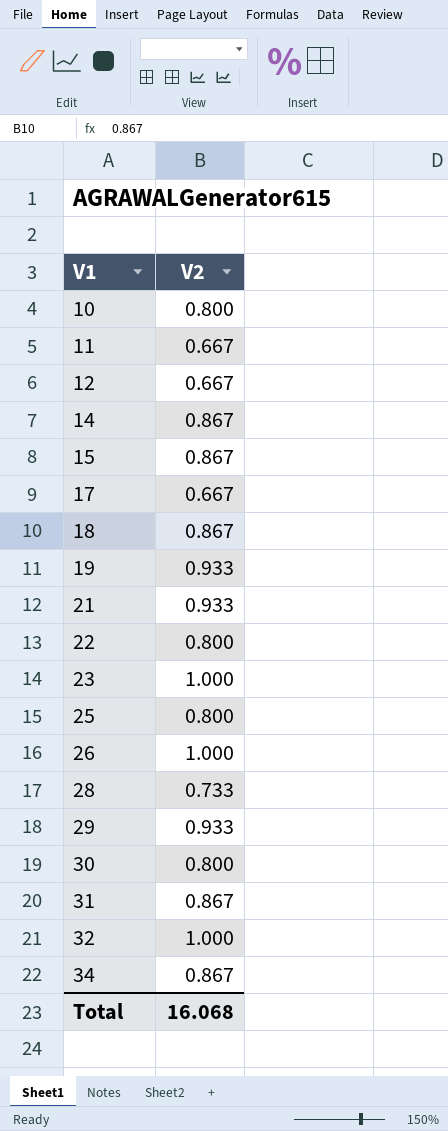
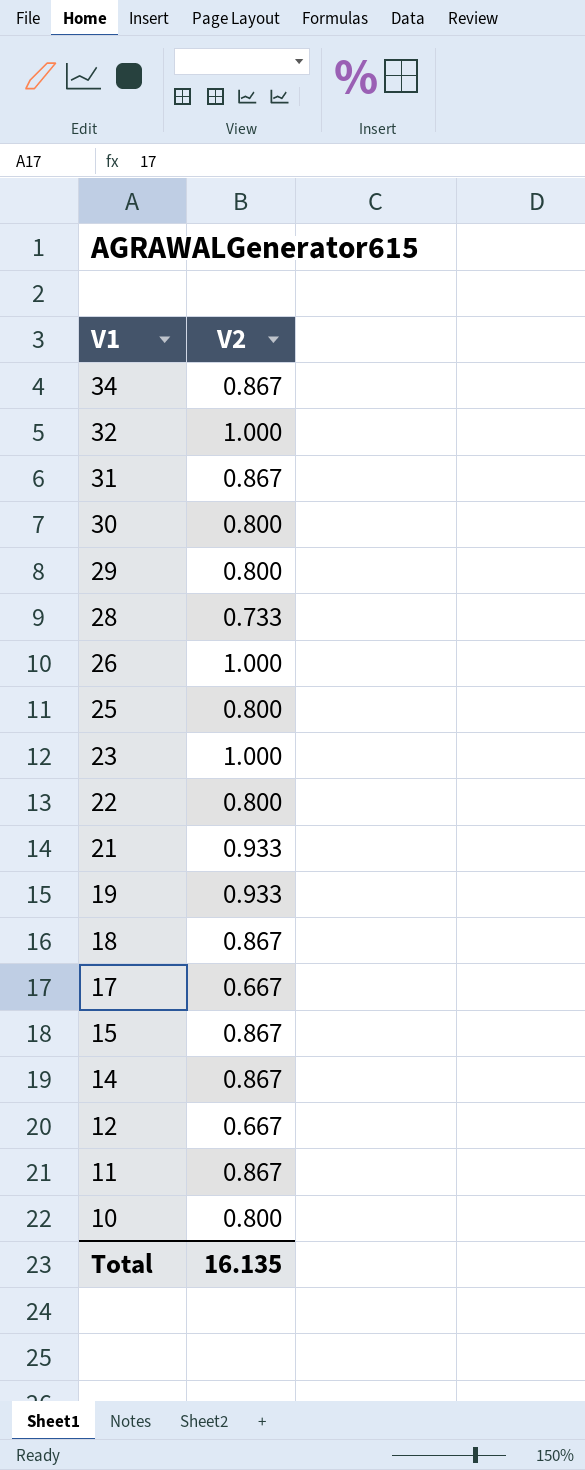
row order: V1 ascending -> V1 descending
29 | V2: 0.933 -> 0.800
11 | V2: 0.667 -> 0.867
Total | V2: 16.068 -> 16.135

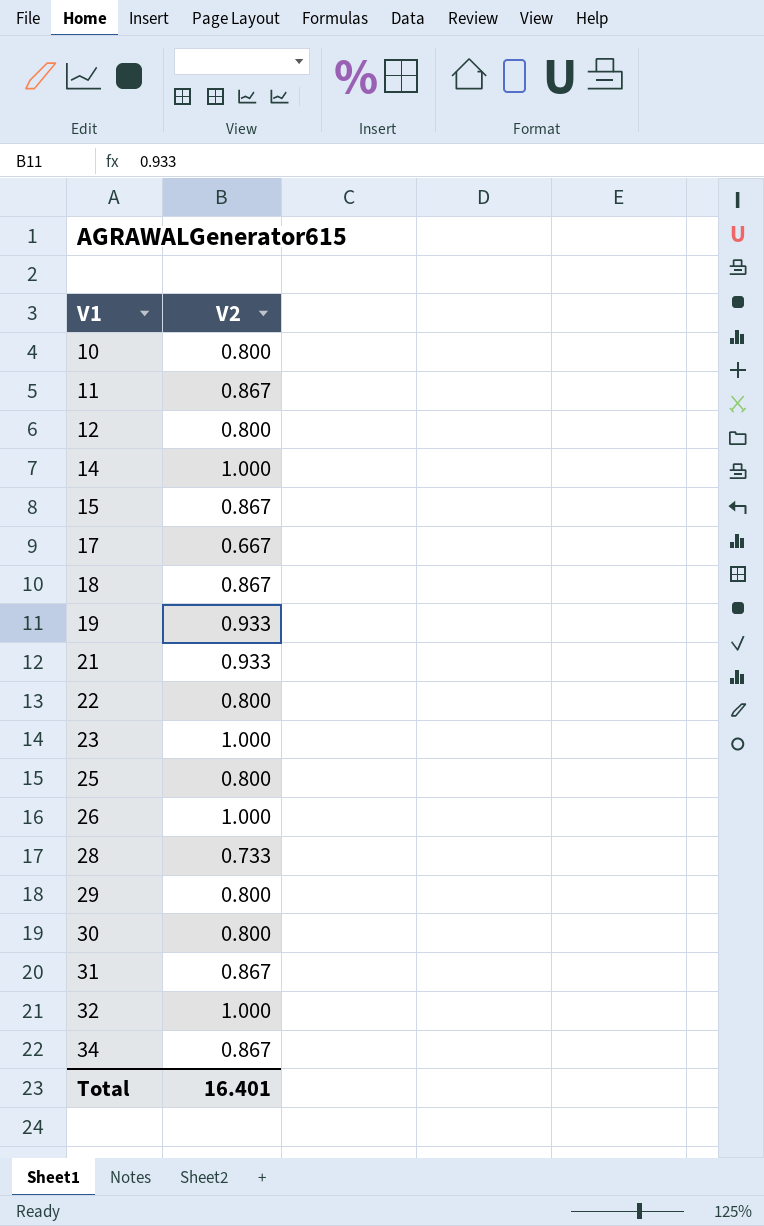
row order: V1 descending -> V1 ascending
12 | V2: 0.667 -> 0.800
14 | V2: 0.867 -> 1.000
Total | V2: 16.135 -> 16.401

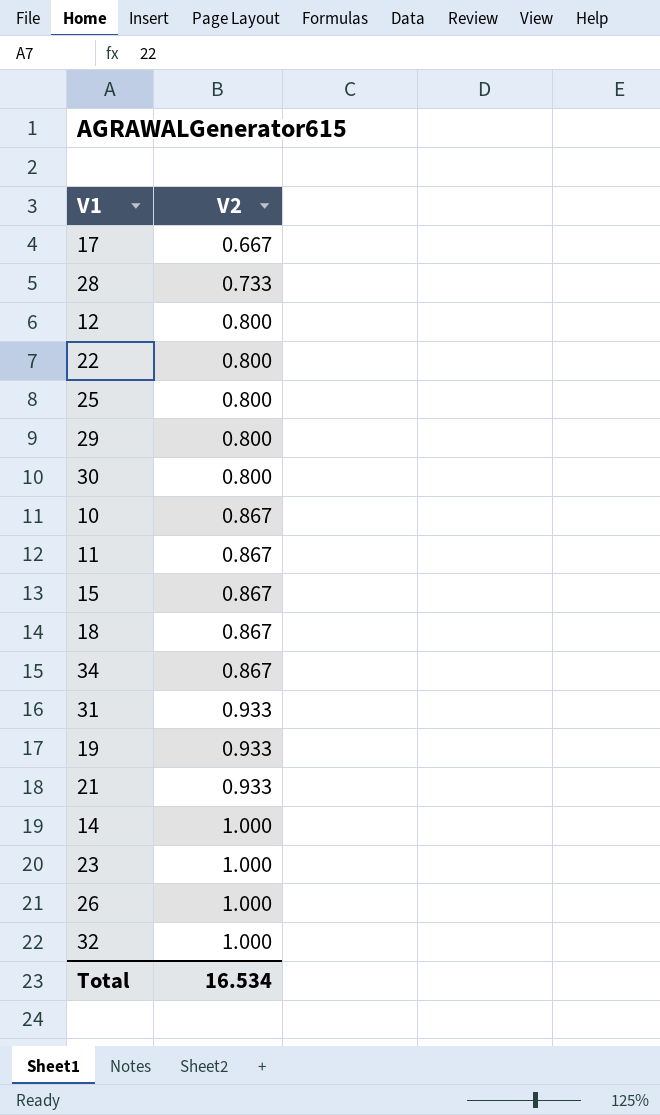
row order: V1 ascending -> V2 ascending
10 | V2: 0.800 -> 0.867
31 | V2: 0.867 -> 0.933
Total | V2: 16.401 -> 16.534

